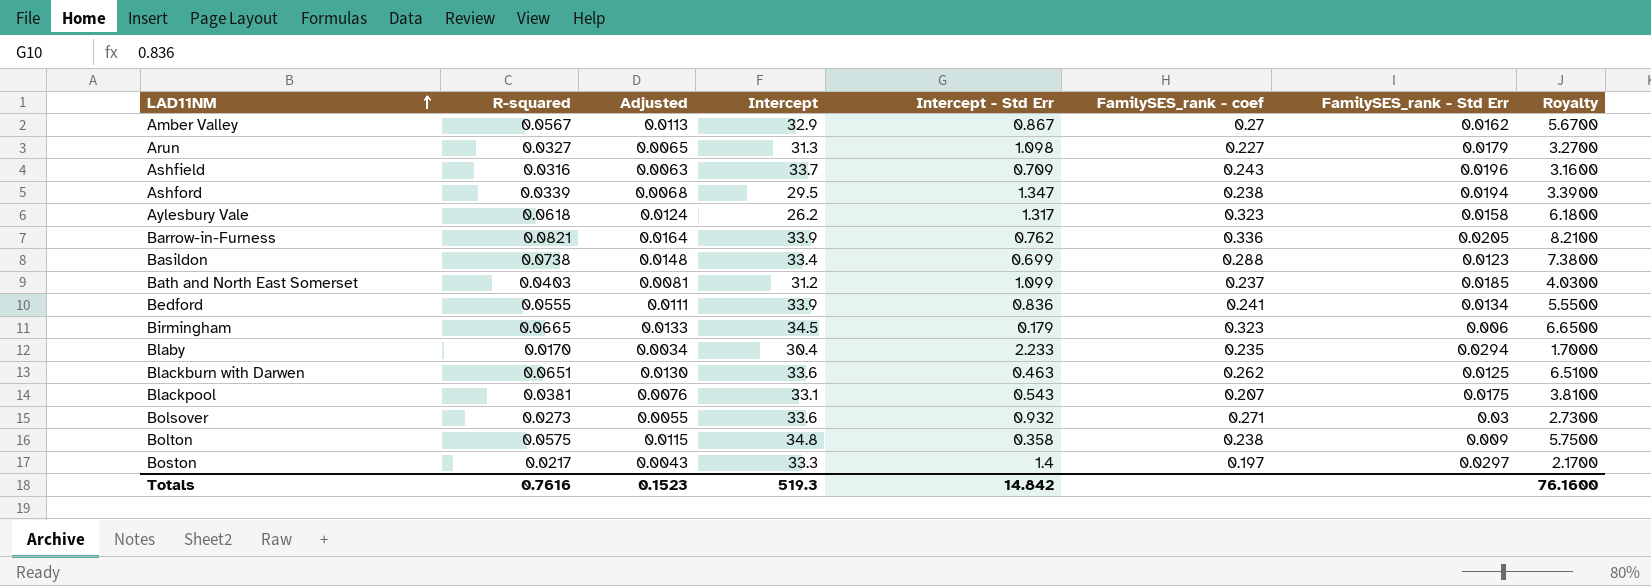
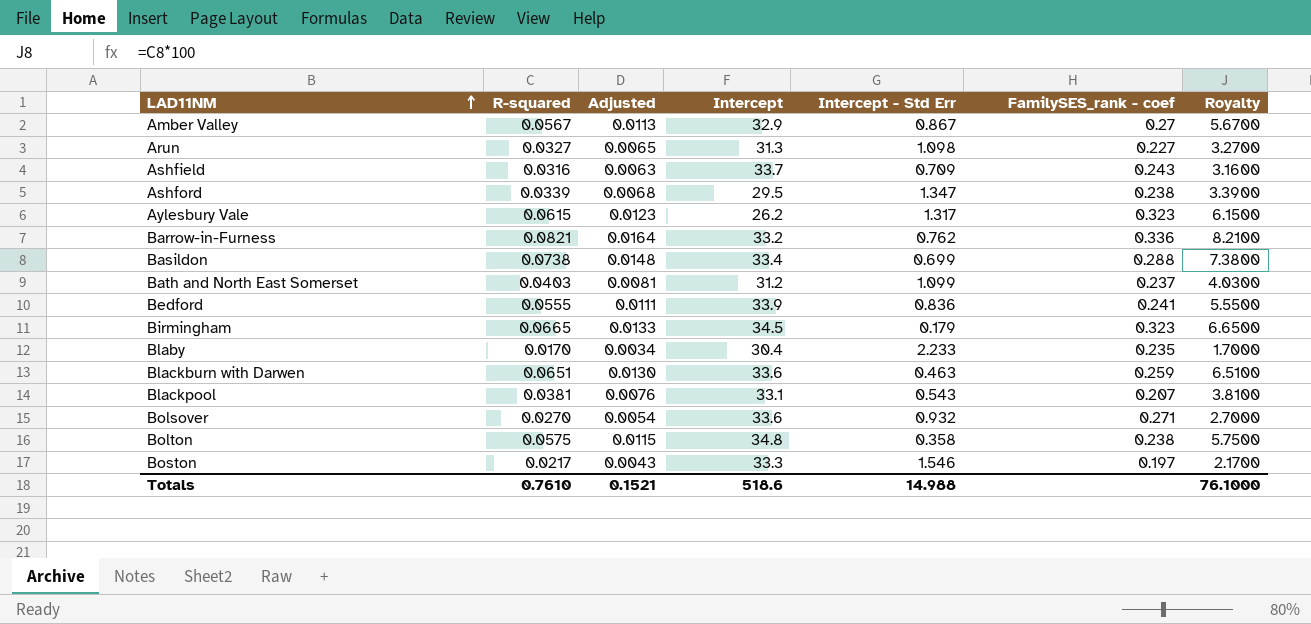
column FamilySES_rank - Std Err | position: 7 -> none
Aylesbury Vale | R-squared: 0.0618 -> 0.0615
Aylesbury Vale | Adjusted: 0.0124 -> 0.0123
Aylesbury Vale | Royalty: 6.1800 -> 6.1500
Barrow-in-Furness | Intercept: 33.9 -> 33.2
Blackburn with Darwen | FamilySES_rank - coef: 0.262 -> 0.259
Bolsover | R-squared: 0.0273 -> 0.0270
Bolsover | Adjusted: 0.0055 -> 0.0054
Bolsover | Royalty: 2.7300 -> 2.7000
Boston | Intercept - Std Err: 1.4 -> 1.546
Totals | R-squared: 0.7616 -> 0.7610
Totals | Adjusted: 0.1523 -> 0.1521
Totals | Intercept: 519.3 -> 518.6
Totals | Intercept - Std Err: 14.842 -> 14.988
Totals | Royalty: 76.1600 -> 76.1000

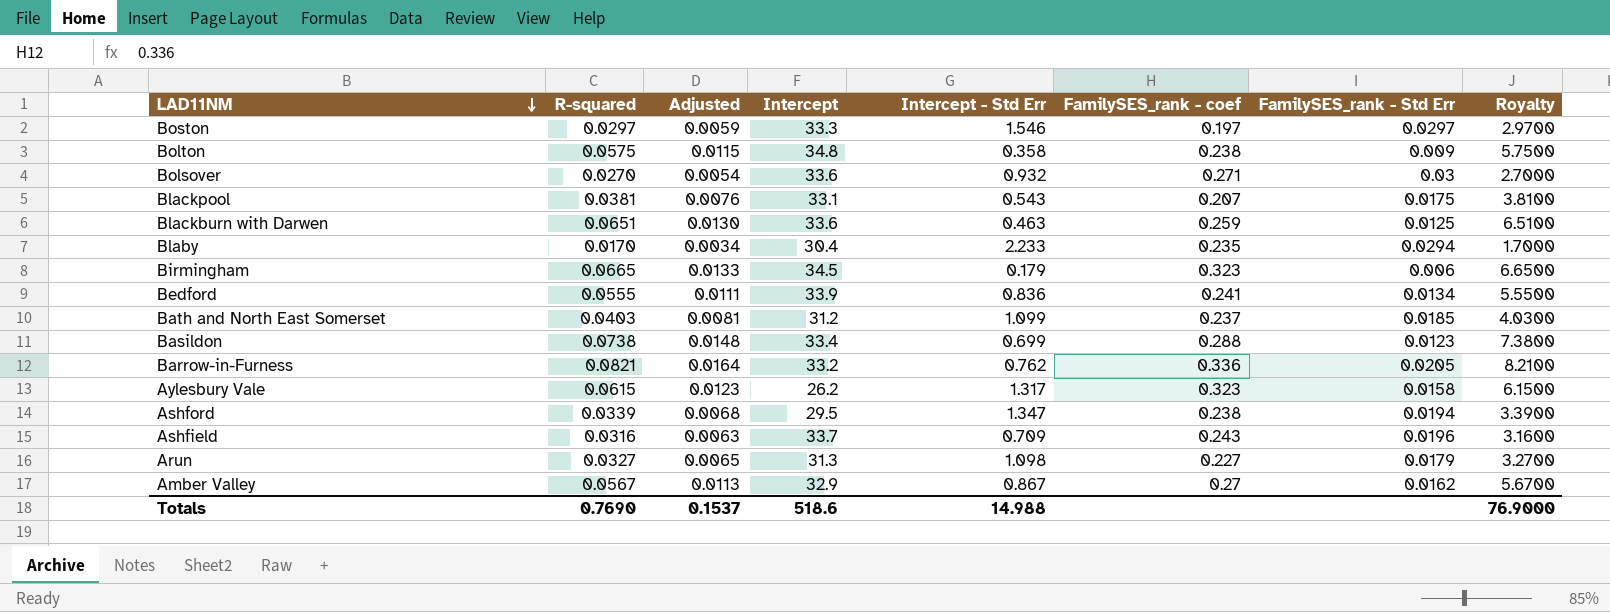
row order: LAD11NM ascending -> LAD11NM descending
column FamilySES_rank - Std Err | position: none -> 7
Boston | R-squared: 0.0217 -> 0.0297
Boston | Adjusted: 0.0043 -> 0.0059
Boston | Royalty: 2.1700 -> 2.9700
Totals | R-squared: 0.7610 -> 0.7690
Totals | Adjusted: 0.1521 -> 0.1537
Totals | Royalty: 76.1000 -> 76.9000

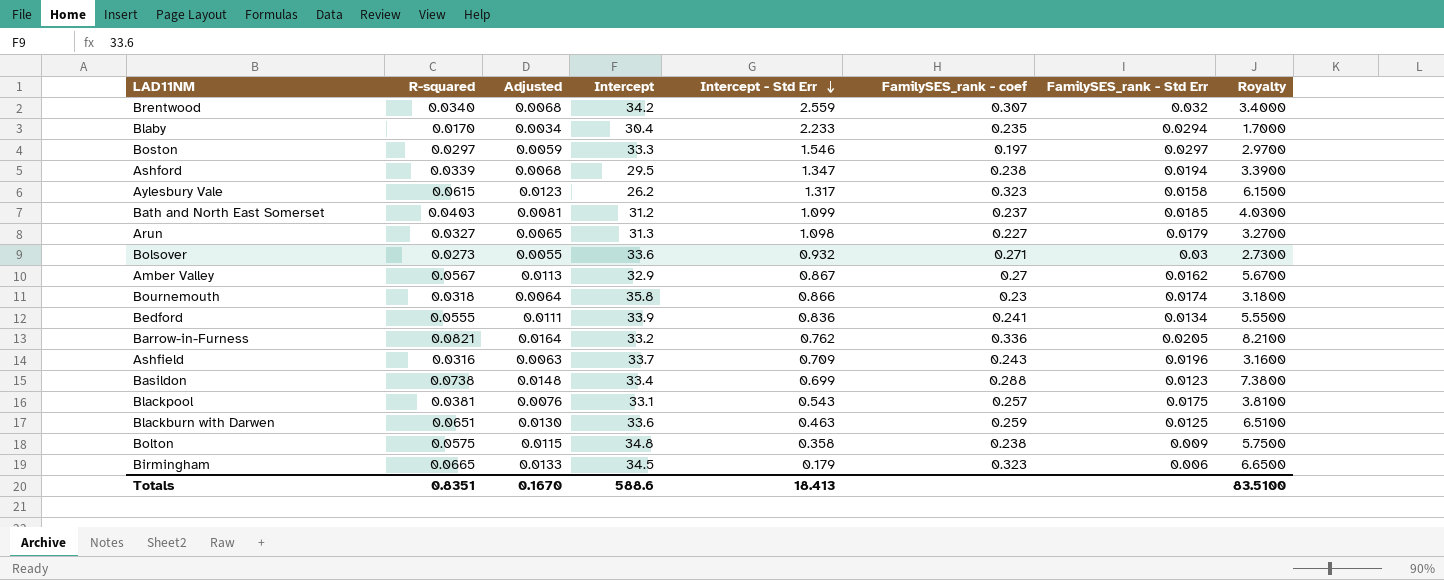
row order: LAD11NM descending -> Intercept - Std Err descending
row Brentwood: none -> 0.0340 | 0.0068 | 34.2 | 2.559 | 0.307 | 0.032 | 3.4000
Bolsover | R-squared: 0.0270 -> 0.0273
Bolsover | Adjusted: 0.0054 -> 0.0055
Bolsover | Royalty: 2.7000 -> 2.7300
row Bournemouth: none -> 0.0318 | 0.0064 | 35.8 | 0.866 | 0.23 | 0.0174 | 3.1800
Blackpool | FamilySES_rank - coef: 0.207 -> 0.257
Totals | R-squared: 0.7690 -> 0.8351
Totals | Adjusted: 0.1537 -> 0.1670
Totals | Intercept: 518.6 -> 588.6
Totals | Intercept - Std Err: 14.988 -> 18.413
Totals | Royalty: 76.9000 -> 83.5100

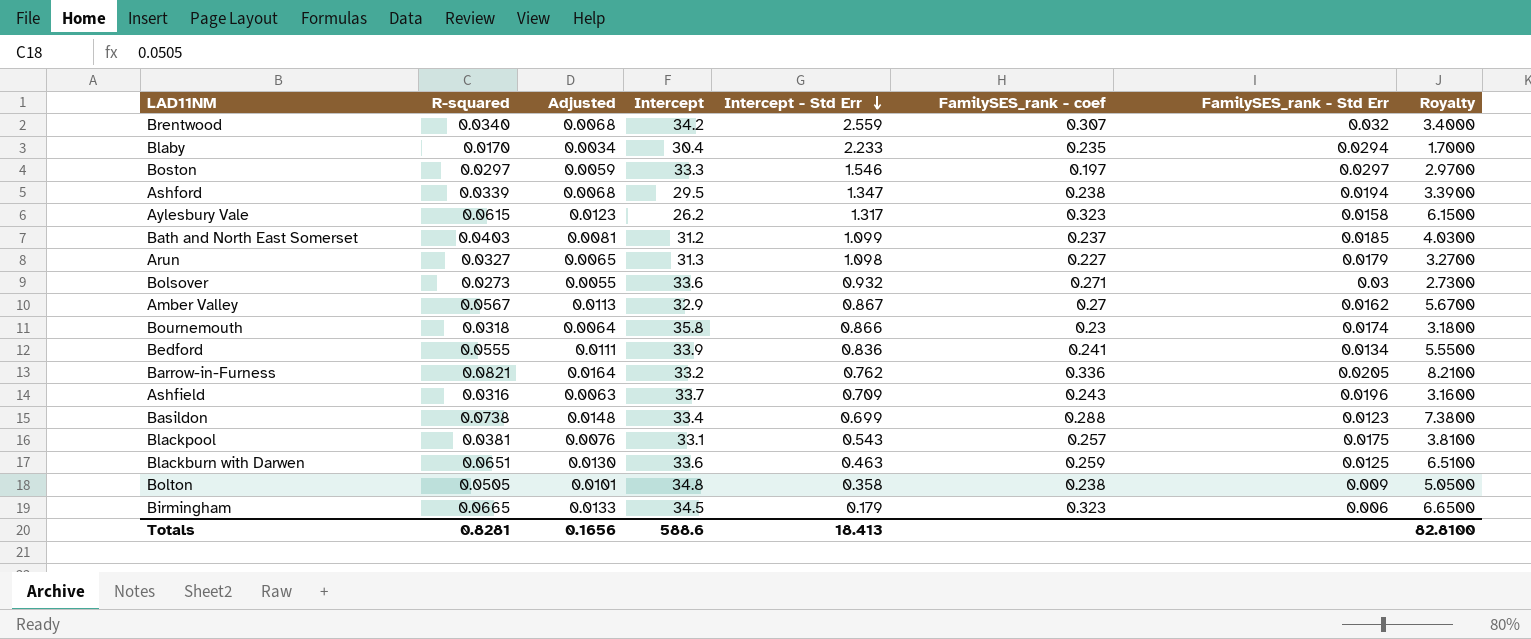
Bolton | R-squared: 0.0575 -> 0.0505
Bolton | Adjusted: 0.0115 -> 0.0101
Bolton | Royalty: 5.7500 -> 5.0500
Totals | R-squared: 0.8351 -> 0.8281
Totals | Adjusted: 0.1670 -> 0.1656
Totals | Royalty: 83.5100 -> 82.8100

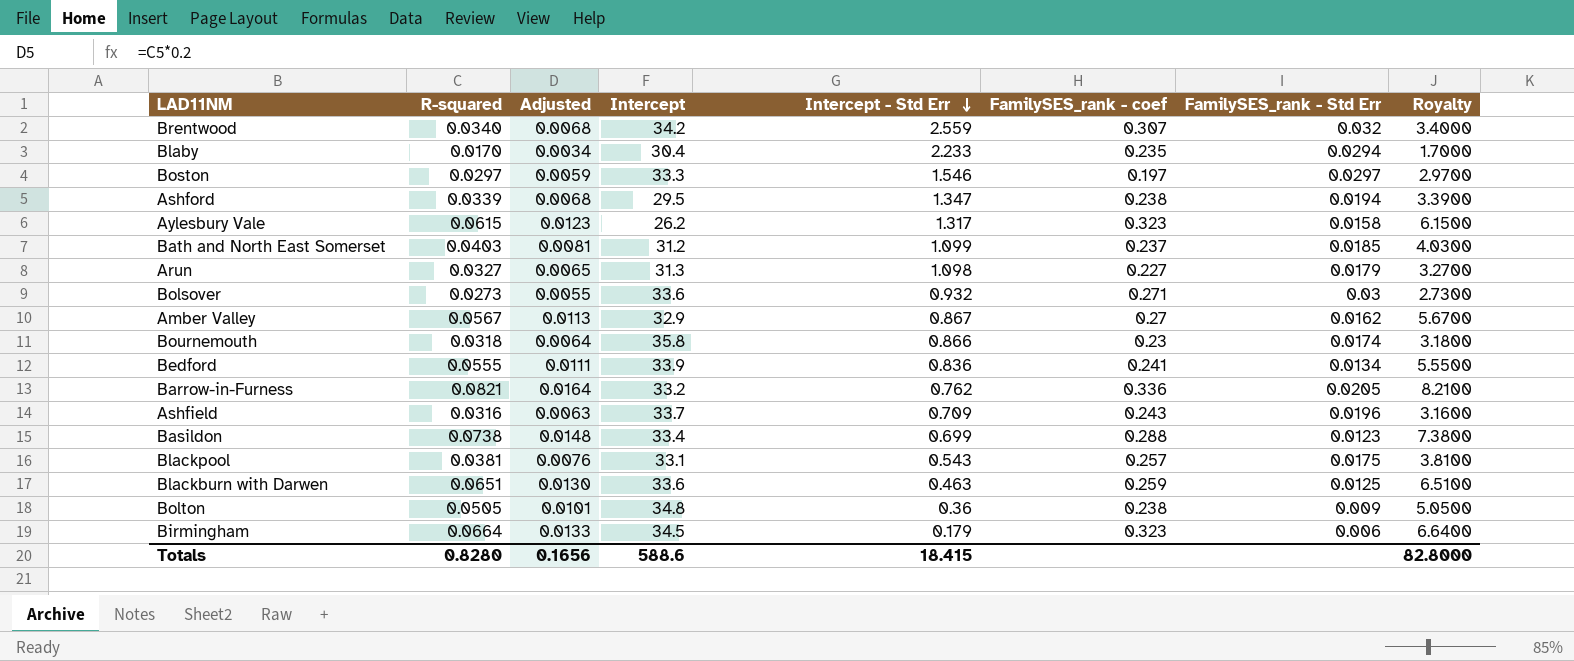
Bolton | Intercept - Std Err: 0.358 -> 0.36
Birmingham | R-squared: 0.0665 -> 0.0664
Birmingham | Royalty: 6.6500 -> 6.6400
Totals | R-squared: 0.8281 -> 0.8280
Totals | Intercept - Std Err: 18.413 -> 18.415
Totals | Royalty: 82.8100 -> 82.8000

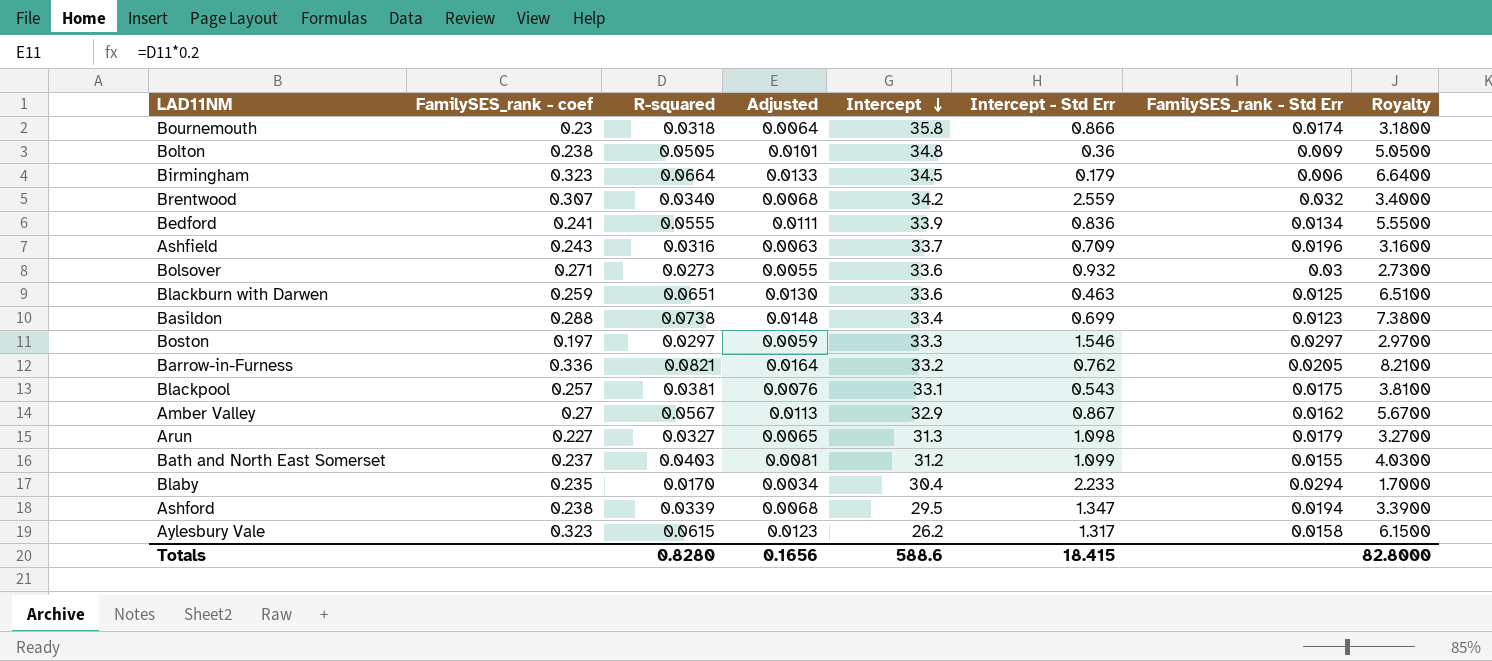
row order: Intercept - Std Err descending -> Intercept descending
column FamilySES_rank - coef | position: 6 -> 2
Bath and North East Somerset | FamilySES_rank - Std Err: 0.0185 -> 0.0155

